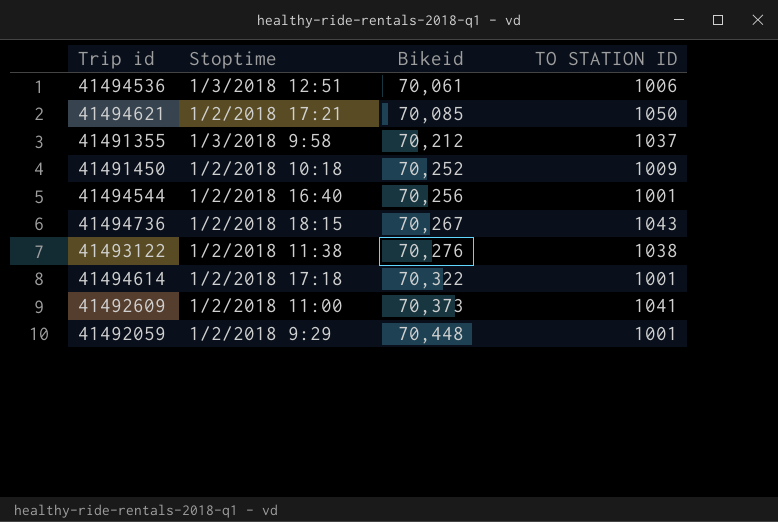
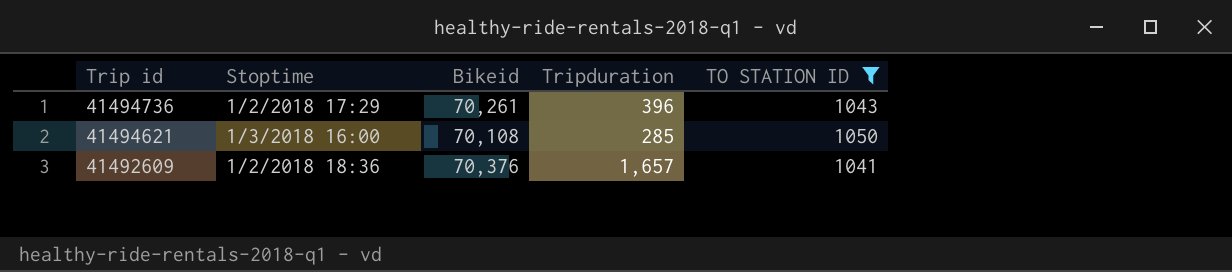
filter: none -> TO STATION ID >= 1041
row order: Bikeid ascending -> Trip id descending
column Tripduration | position: none -> 4
41494736 | Stoptime: 1/2/2018 18:15 -> 1/2/2018 17:29
41494736 | Bikeid: 70,267 -> 70,261
41494621 | Stoptime: 1/2/2018 17:21 -> 1/3/2018 16:00
41494621 | Bikeid: 70,085 -> 70,108
41492609 | Stoptime: 1/2/2018 11:00 -> 1/2/2018 18:36
41492609 | Bikeid: 70,373 -> 70,376

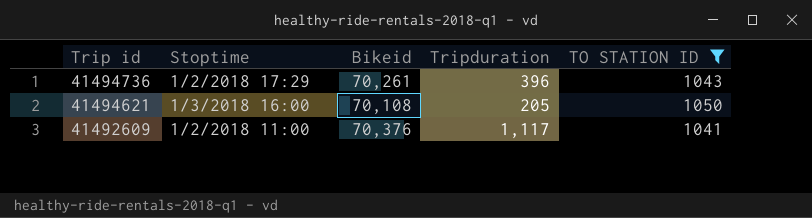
41494621 | Tripduration: 285 -> 205
41492609 | Stoptime: 1/2/2018 18:36 -> 1/2/2018 11:00
41492609 | Tripduration: 1,657 -> 1,117

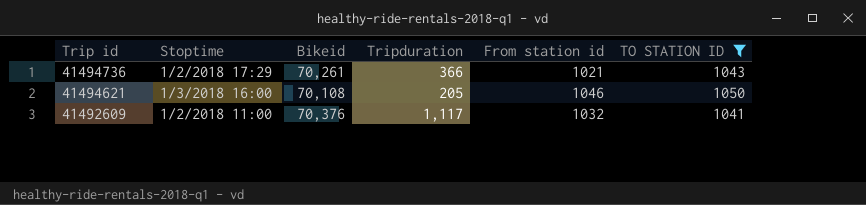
column From station id | position: none -> 5
41494736 | Tripduration: 396 -> 366

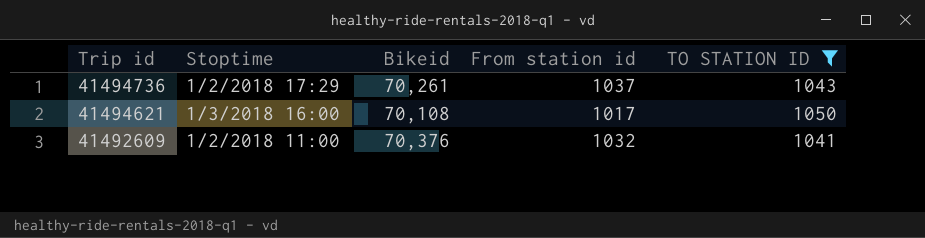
column Tripduration | position: 4 -> none
41494736 | From station id: 1021 -> 1037
41494621 | From station id: 1046 -> 1017

